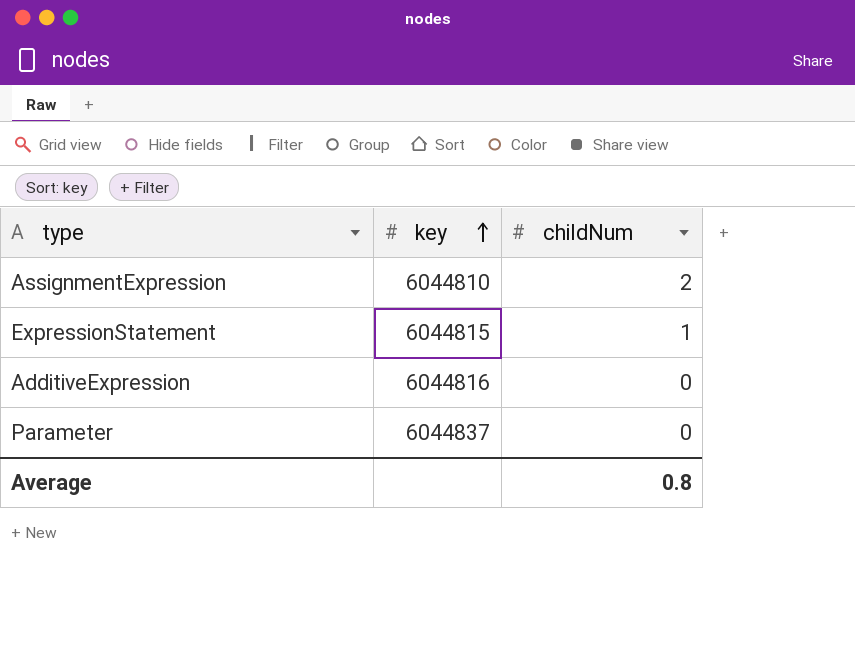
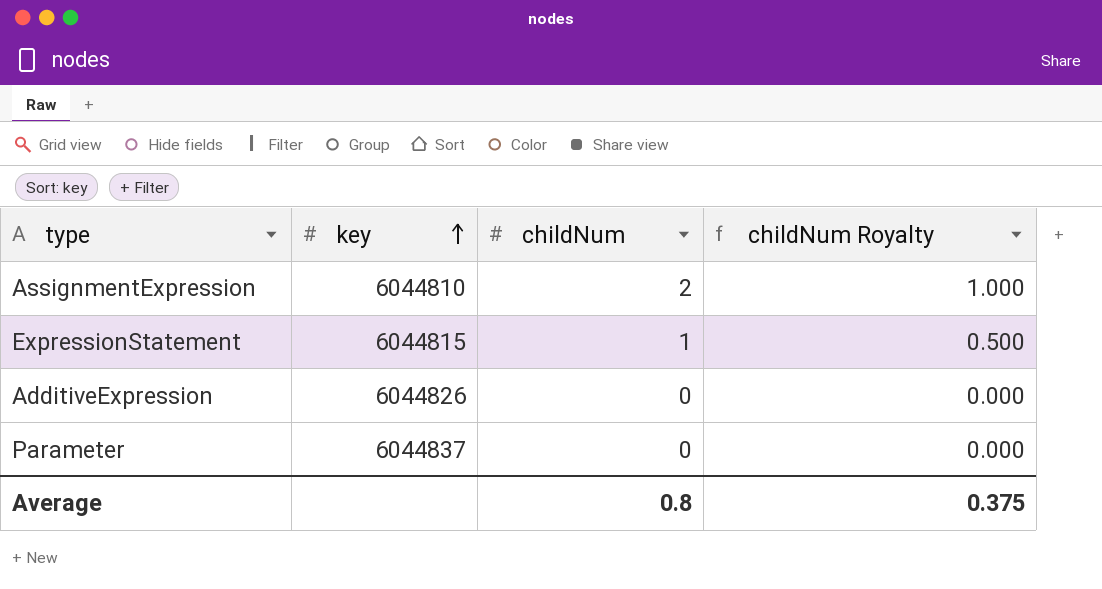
column childNum Royalty | formula: none -> [childNum] * 0.5
AdditiveExpression | key: 6044816 -> 6044826

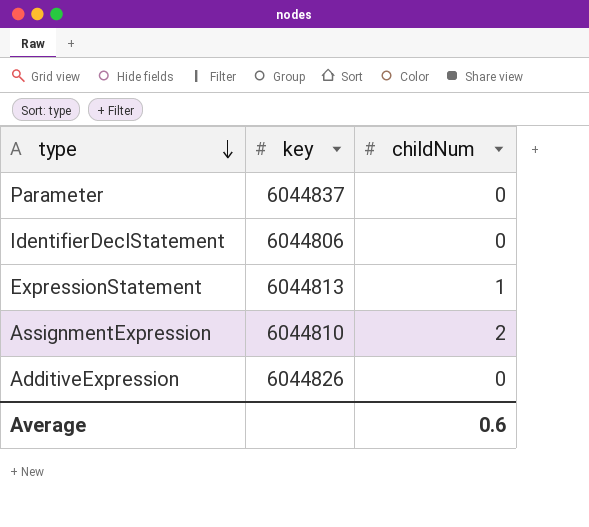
row order: key ascending -> type descending
column childNum Royalty | formula: [childNum] * 0.5 -> none
row IdentifierDeclStatement: none -> 6044806 | 0
ExpressionStatement | key: 6044815 -> 6044813
Average | childNum: 0.8 -> 0.6

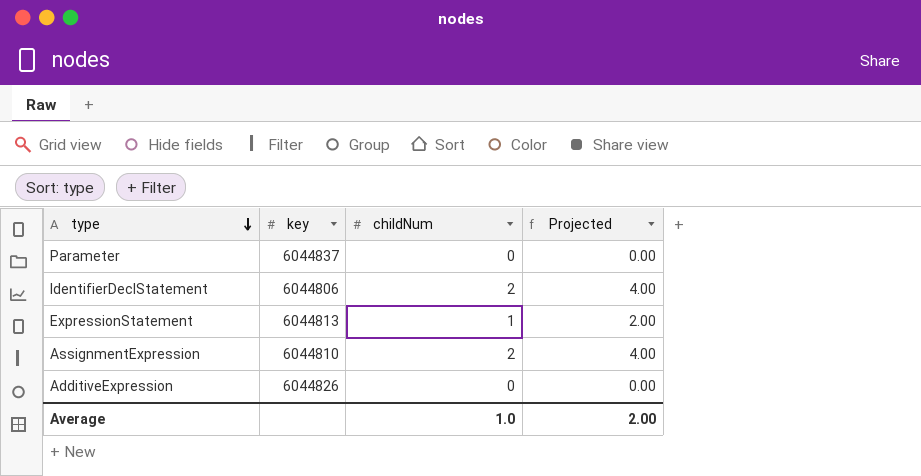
column Projected | formula: none -> [childNum] * 2
IdentifierDeclStatement | childNum: 0 -> 2
Average | childNum: 0.6 -> 1.0

